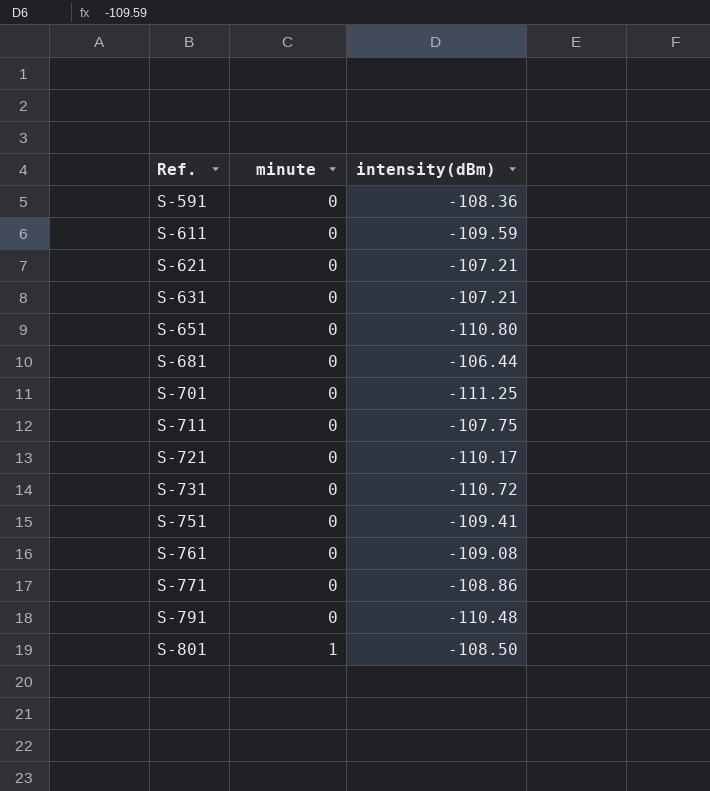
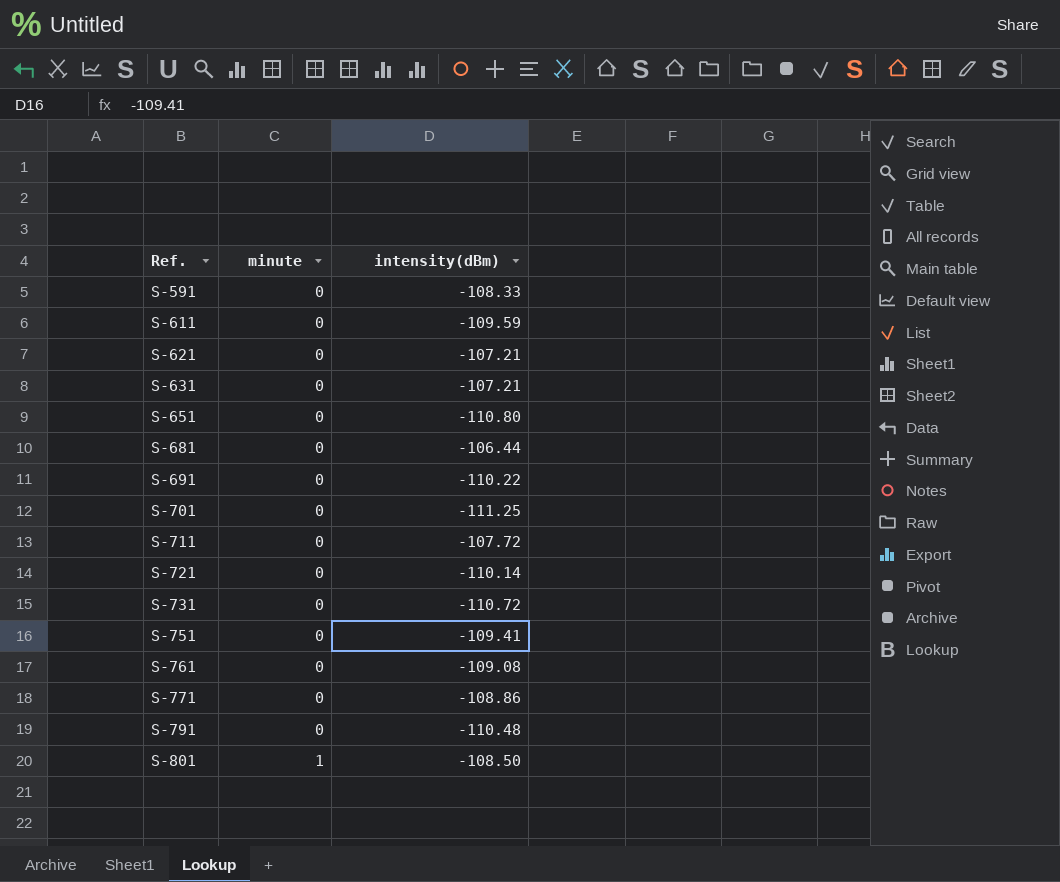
S-591 | intensity(dBm): -108.36 -> -108.33
row S-691: none -> 0 | -110.22
S-711 | intensity(dBm): -107.75 -> -107.72
S-721 | intensity(dBm): -110.17 -> -110.14

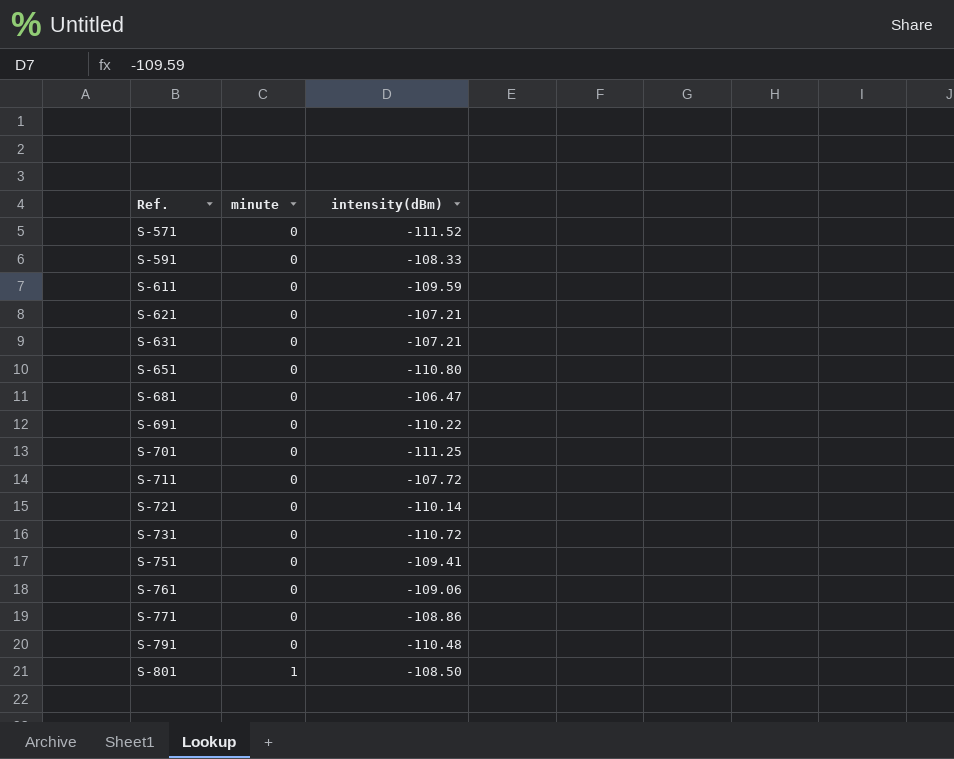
row S-571: none -> 0 | -111.52
S-681 | intensity(dBm): -106.44 -> -106.47
S-761 | intensity(dBm): -109.08 -> -109.06

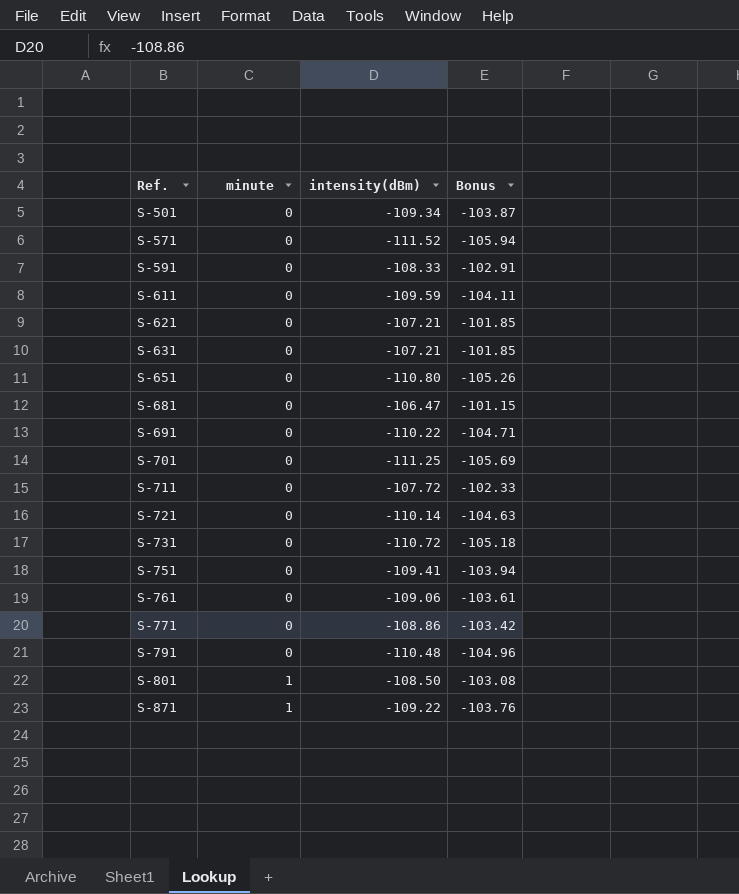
column Bonus | formula: none -> [intensity(dBm)] * 0.95
row S-501: none -> 0 | -109.34 | -103.87
row S-871: none -> 1 | -109.22 | -103.76

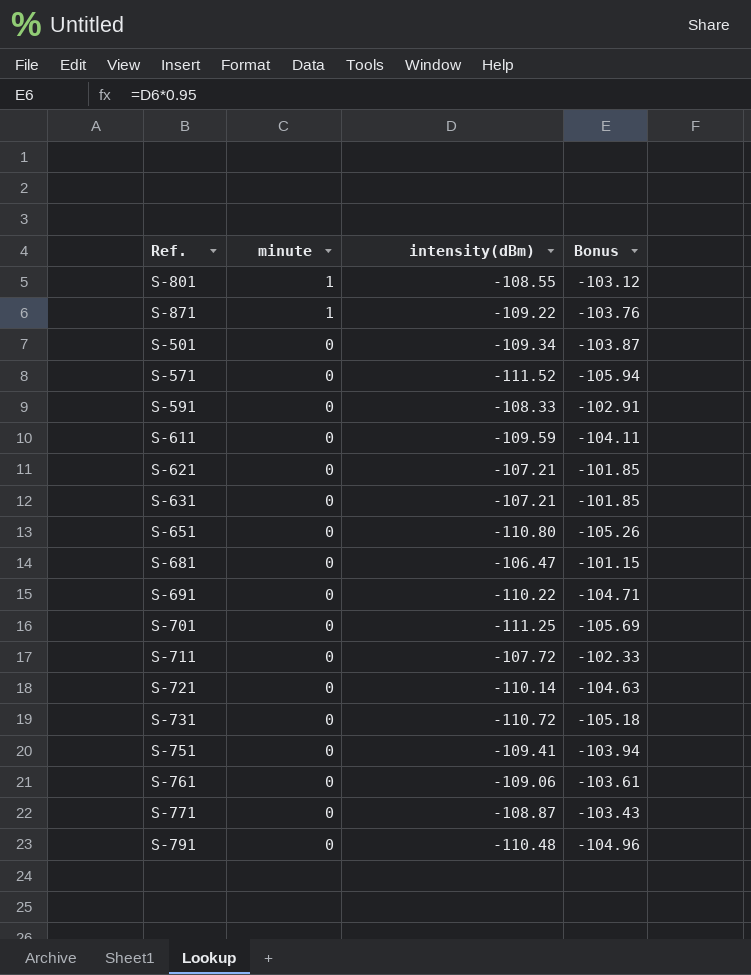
row order: Ref. ascending -> minute descending
S-801 | intensity(dBm): -108.50 -> -108.55
S-801 | Bonus: -103.08 -> -103.12
S-771 | intensity(dBm): -108.86 -> -108.87
S-771 | Bonus: -103.42 -> -103.43

